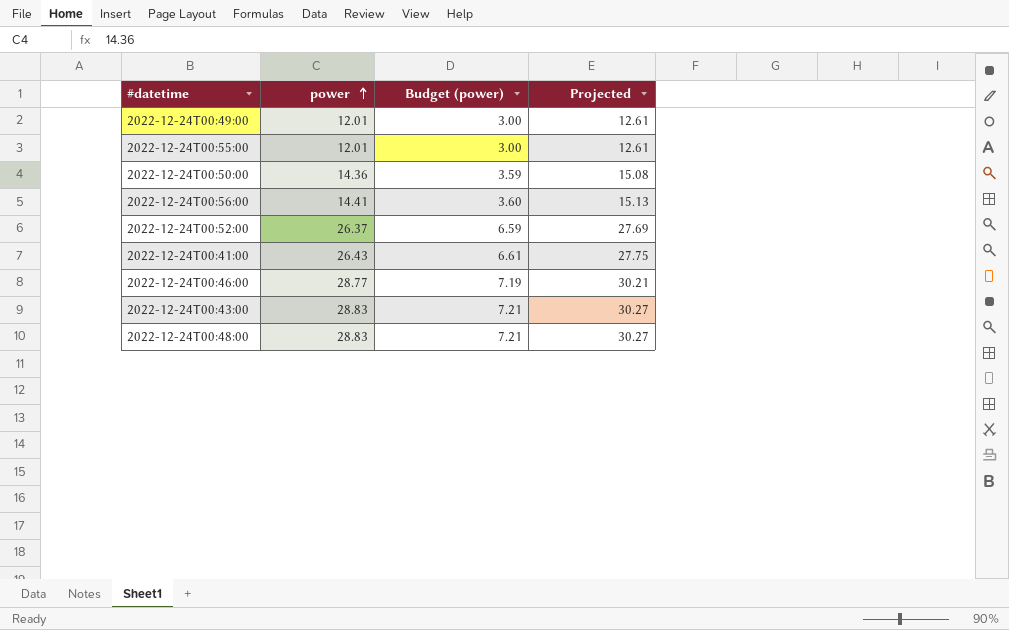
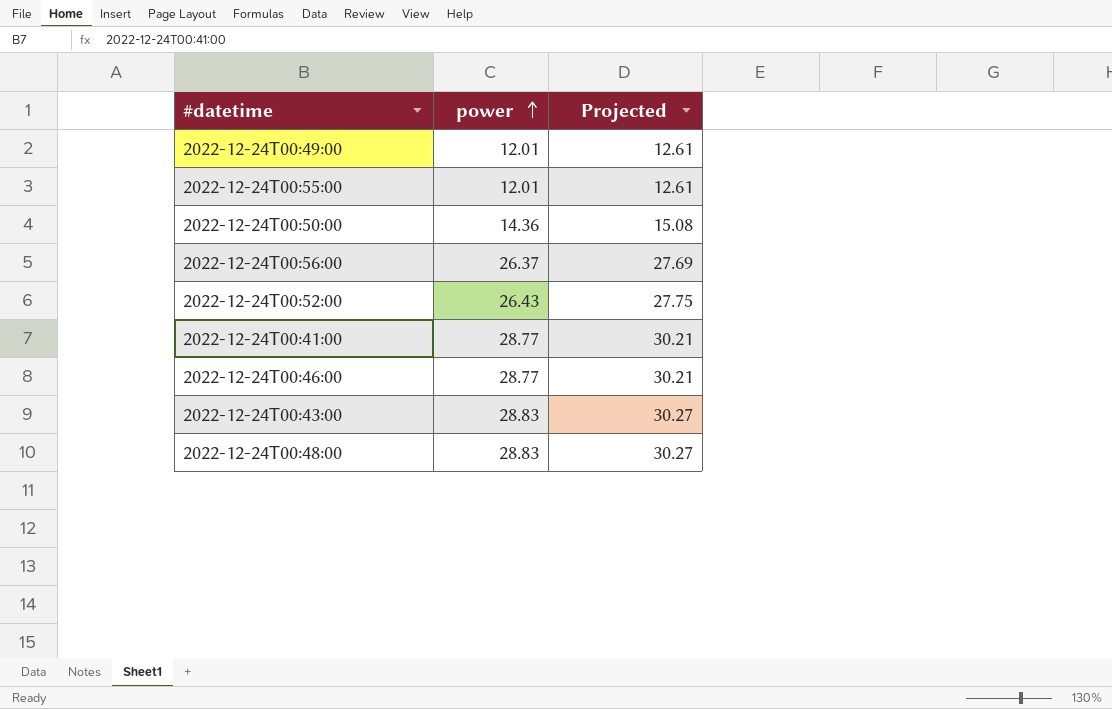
column Budget (power) | formula: [power] * 0.25 -> none
2022-12-24T00:56:00 | power: 14.41 -> 26.37
2022-12-24T00:56:00 | Projected: 15.13 -> 27.69
2022-12-24T00:52:00 | power: 26.37 -> 26.43
2022-12-24T00:52:00 | Projected: 27.69 -> 27.75
2022-12-24T00:41:00 | power: 26.43 -> 28.77
2022-12-24T00:41:00 | Projected: 27.75 -> 30.21

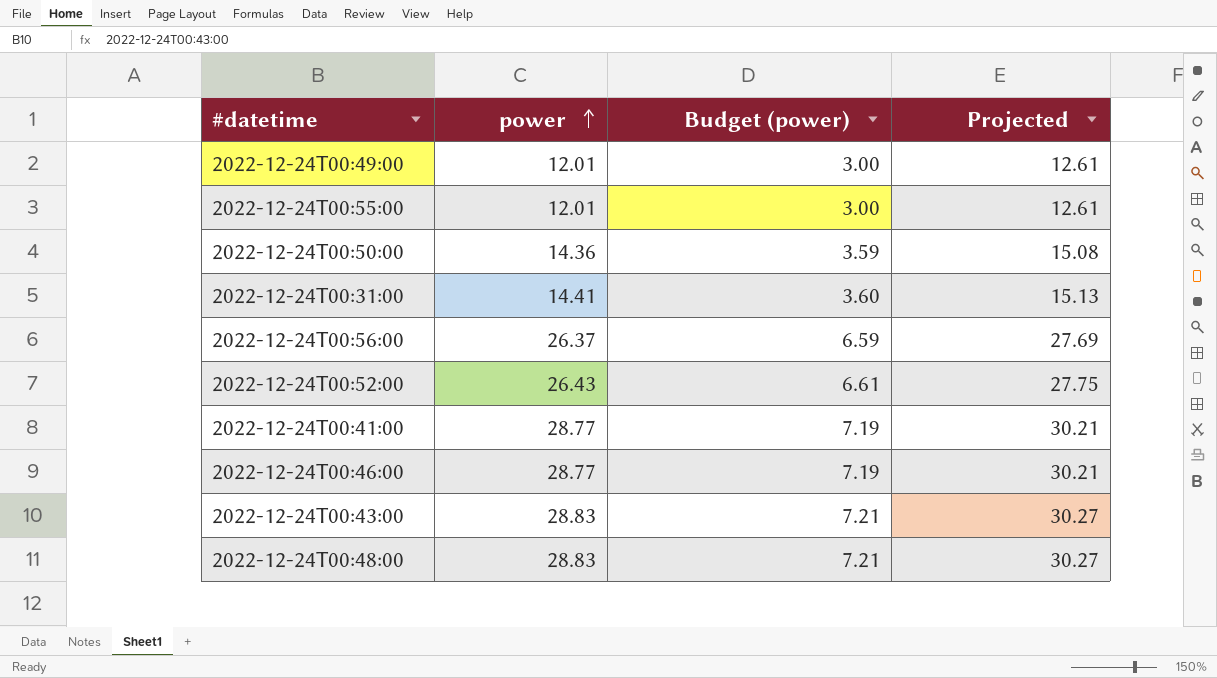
column Budget (power) | formula: none -> [power] * 0.25
row 2022-12-24T00:31:00: none -> 14.41 | 3.60 | 15.13

